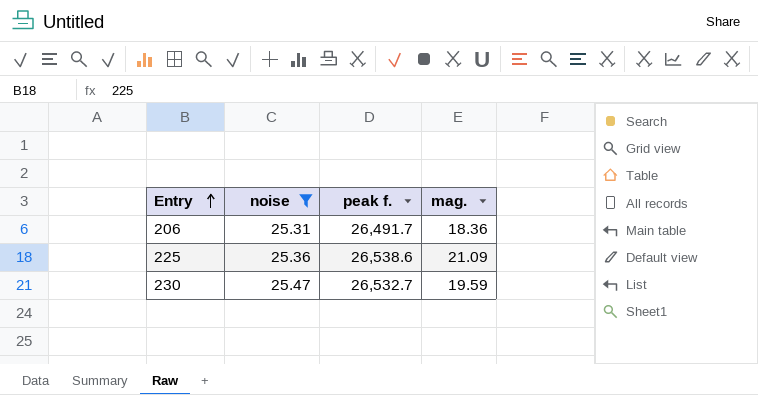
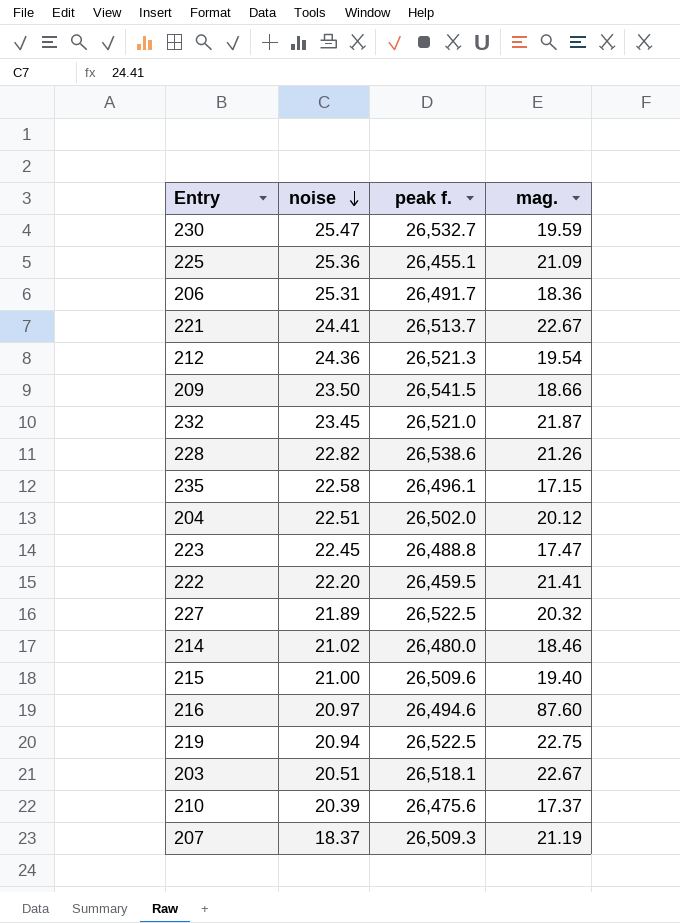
filter: noise >= 25.31 -> none
row order: Entry ascending -> noise descending
225 | peak f.: 26,538.6 -> 26,455.1

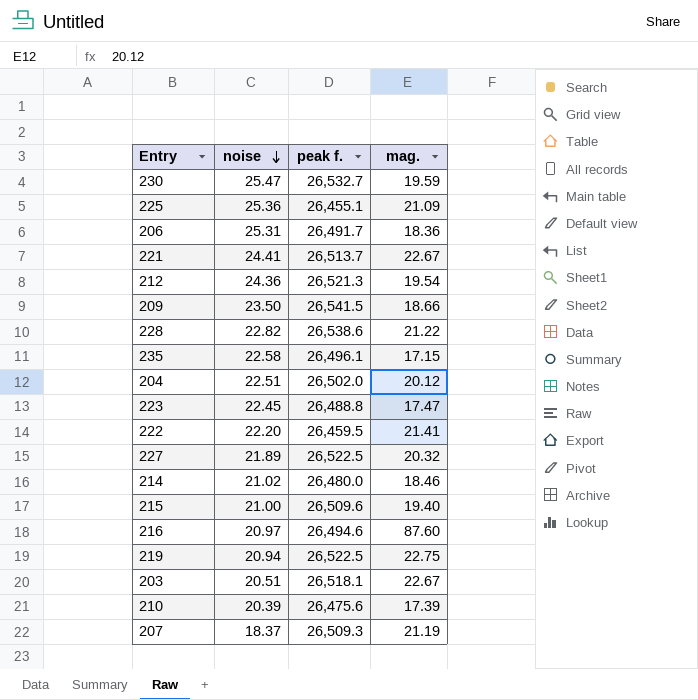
row 232: 23.45 | 26,521.0 | 21.87 -> none
228 | mag.: 21.26 -> 21.22
210 | mag.: 17.37 -> 17.39

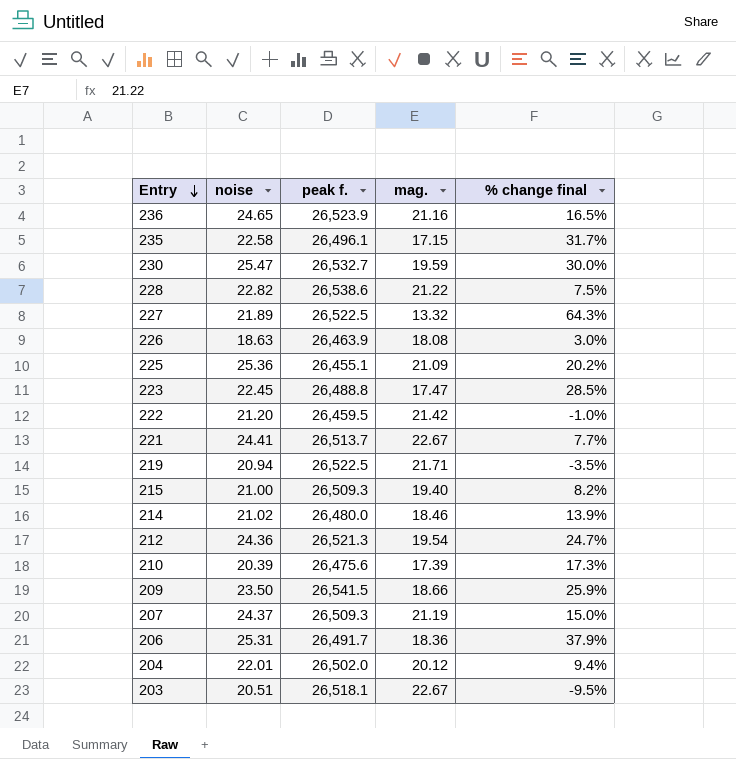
row order: noise descending -> Entry descending
column % change final | formula: none -> ([noise] - [mag.]) / [mag.]
row 216: 20.97 | 26,494.6 | 87.60 -> none
row 236: none -> 24.65 | 26,523.9 | 21.16 | 16.5%
227 | mag.: 20.32 -> 13.32
row 226: none -> 18.63 | 26,463.9 | 18.08 | 3.0%
222 | noise: 22.20 -> 21.20
222 | mag.: 21.41 -> 21.42
219 | mag.: 22.75 -> 21.71
215 | peak f.: 26,509.6 -> 26,509.3
207 | noise: 18.37 -> 24.37
204 | noise: 22.51 -> 22.01

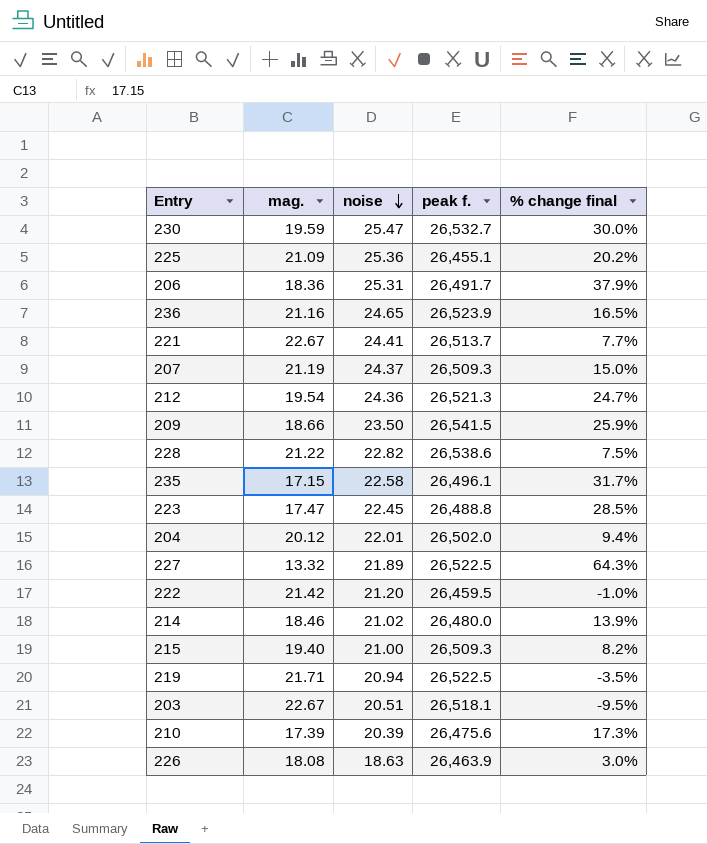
row order: Entry descending -> noise descending
column mag. | position: 4 -> 2

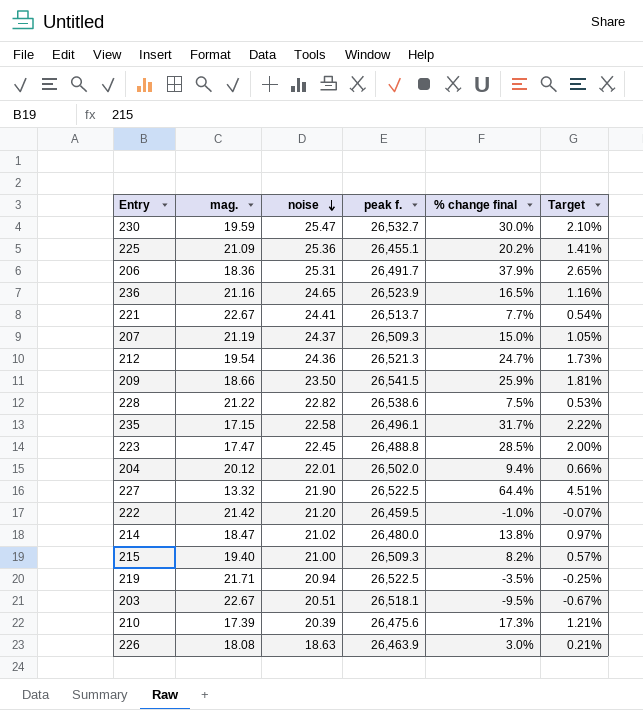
column Target | formula: none -> [% change final] * 0.07
227 | noise: 21.89 -> 21.90
227 | % change final: 64.3% -> 64.4%
214 | mag.: 18.46 -> 18.47
214 | % change final: 13.9% -> 13.8%

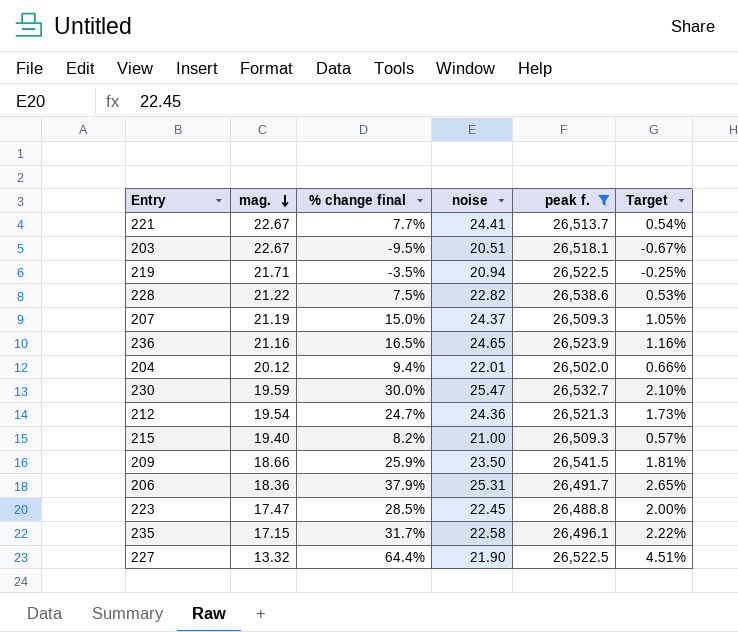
filter: none -> peak f. >= 26,488.8
row order: noise descending -> mag. descending
column % change final | position: 5 -> 3

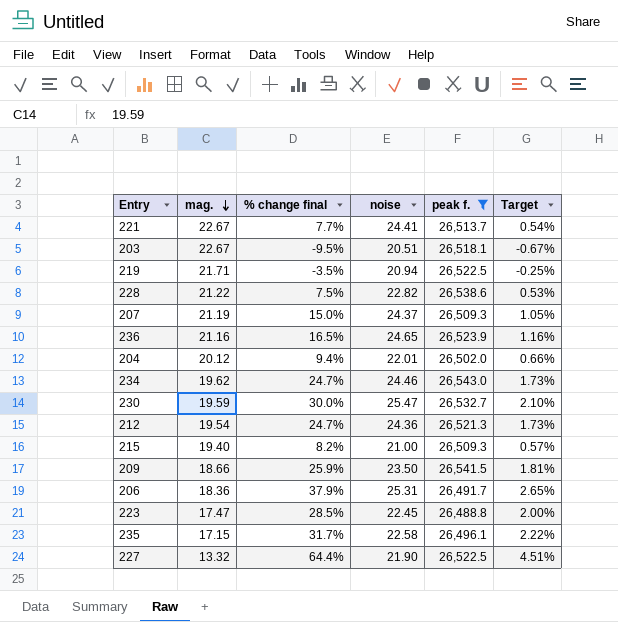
row 234: none -> 19.62 | 24.7% | 24.46 | 26,543.0 | 1.73%

